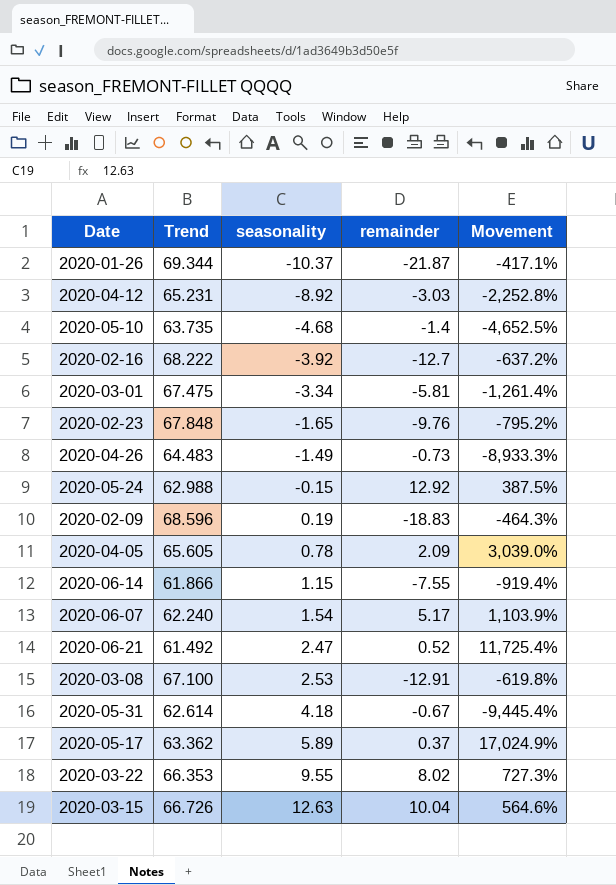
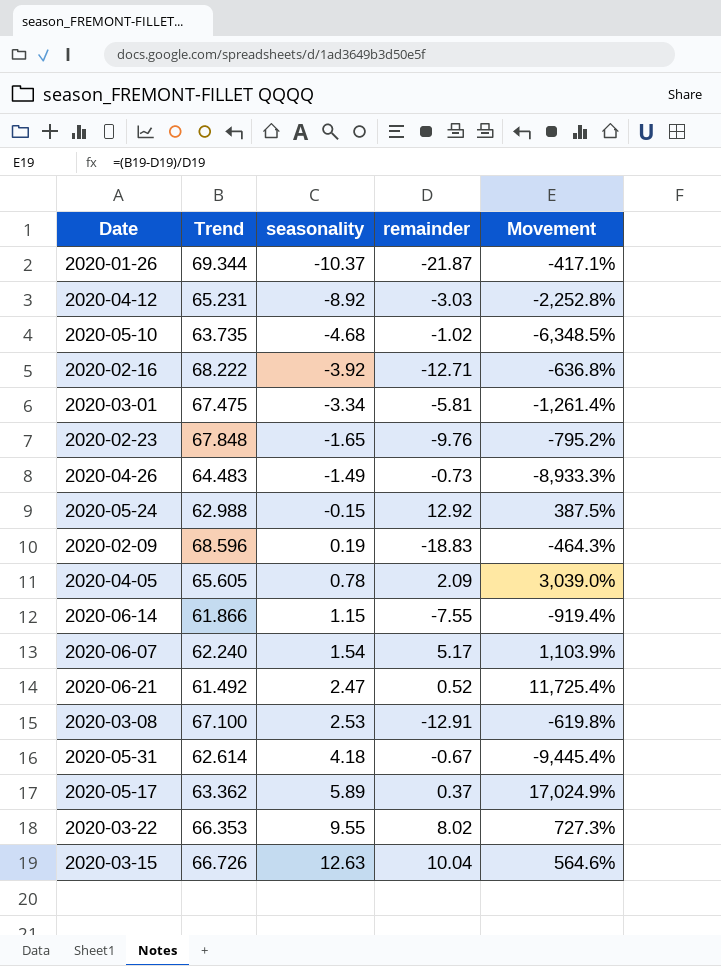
2020-05-10 | remainder: -1.4 -> -1.02
2020-05-10 | Movement: -4,652.5% -> -6,348.5%
2020-02-16 | remainder: -12.7 -> -12.71
2020-02-16 | Movement: -637.2% -> -636.8%

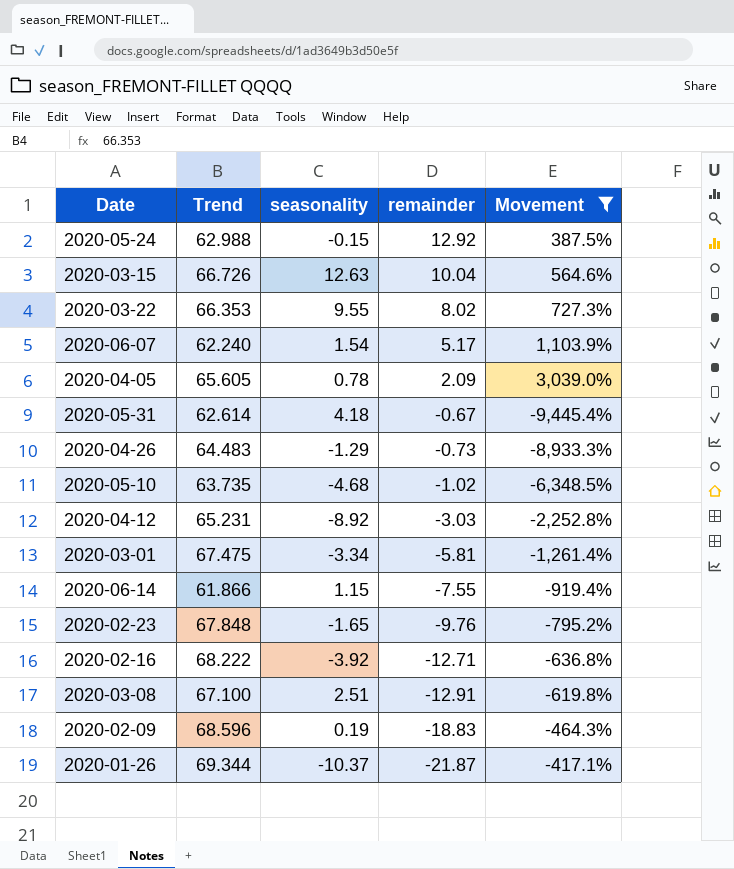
filter: none -> Movement <= 3,039.0%
row order: seasonality ascending -> remainder descending
2020-04-26 | seasonality: -1.49 -> -1.29
2020-03-08 | seasonality: 2.53 -> 2.51

